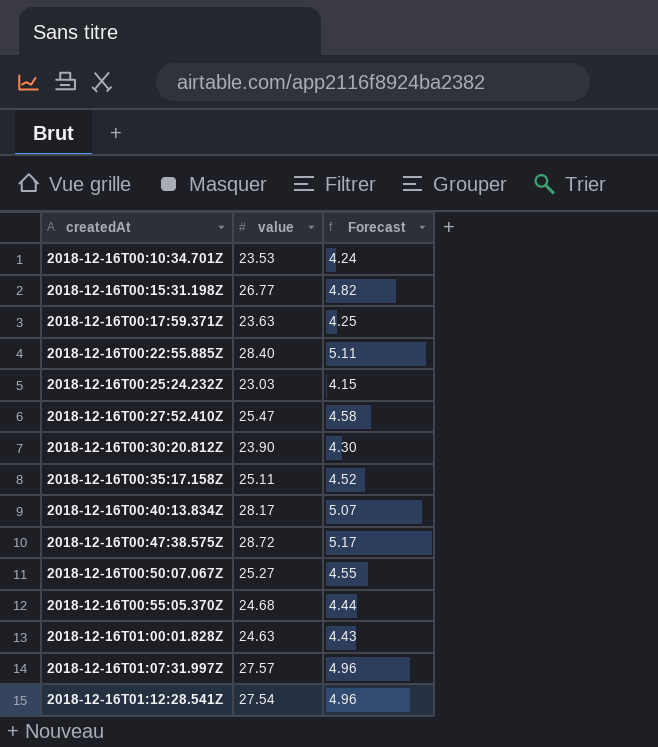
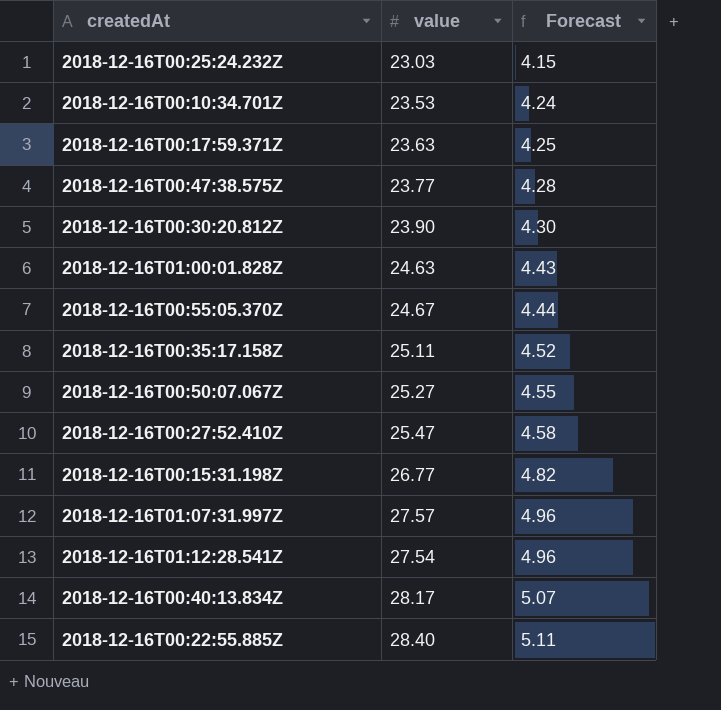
row order: createdAt ascending -> Forecast ascending
2018-12-16T00:47:38.575Z | value: 28.72 -> 23.77
2018-12-16T00:47:38.575Z | Forecast: 5.17 -> 4.28
2018-12-16T00:55:05.370Z | value: 24.68 -> 24.67

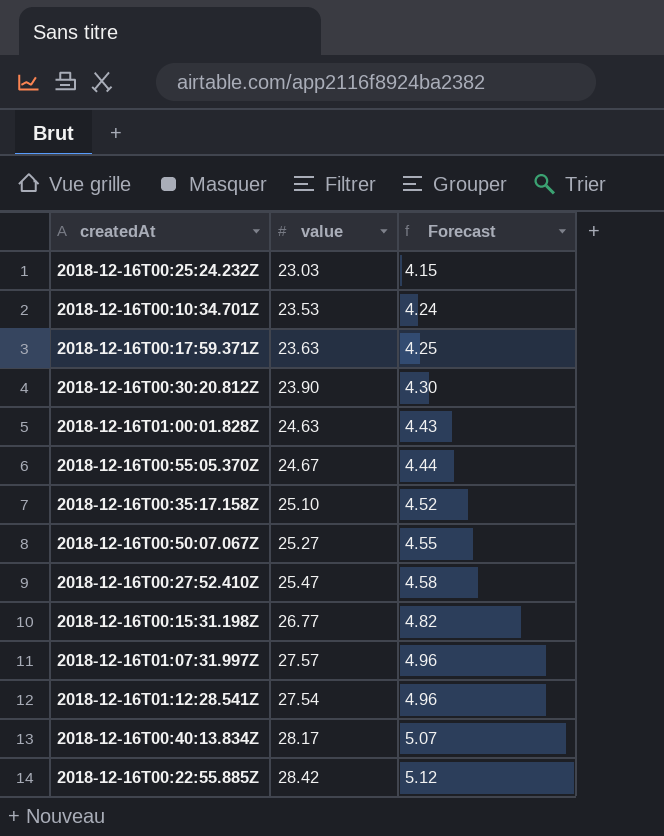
row 2018-12-16T00:47:38.575Z: 23.77 | 4.28 -> none
2018-12-16T00:35:17.158Z | value: 25.11 -> 25.10
2018-12-16T00:22:55.885Z | value: 28.40 -> 28.42
2018-12-16T00:22:55.885Z | Forecast: 5.11 -> 5.12

